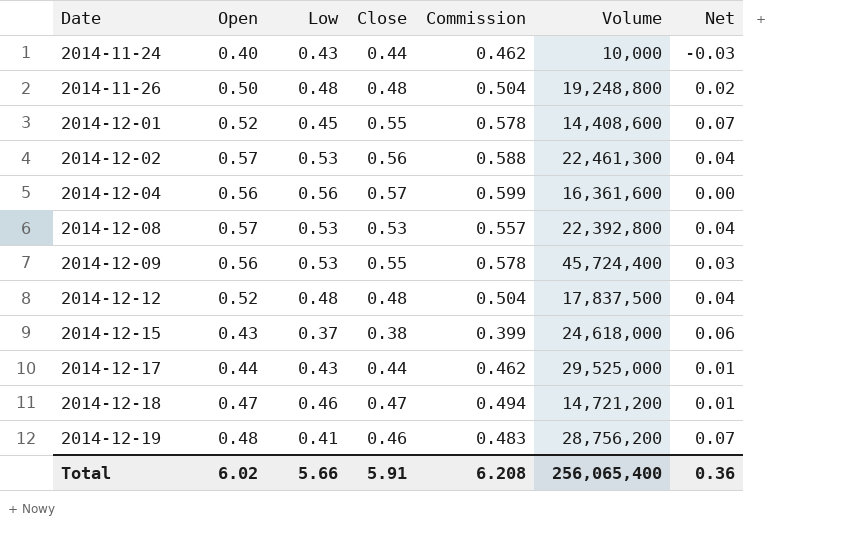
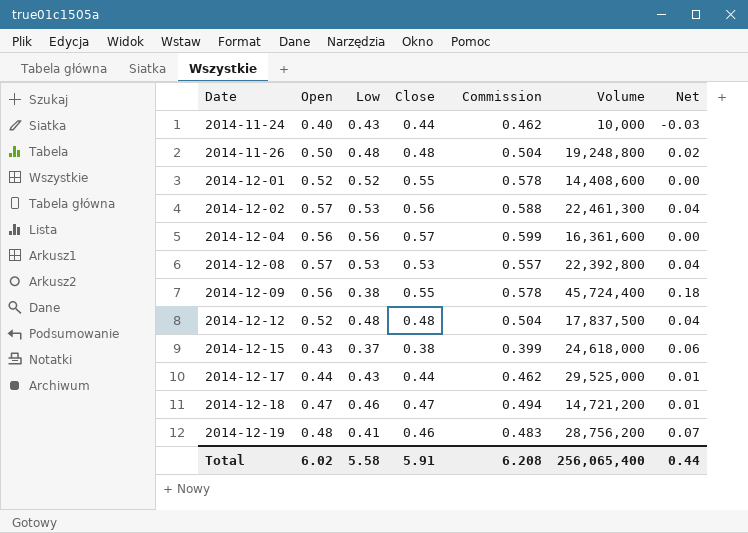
2014-12-01 | Low: 0.45 -> 0.52
2014-12-01 | Net: 0.07 -> 0.00
2014-12-09 | Low: 0.53 -> 0.38
2014-12-09 | Net: 0.03 -> 0.18
Total | Low: 5.66 -> 5.58
Total | Net: 0.36 -> 0.44

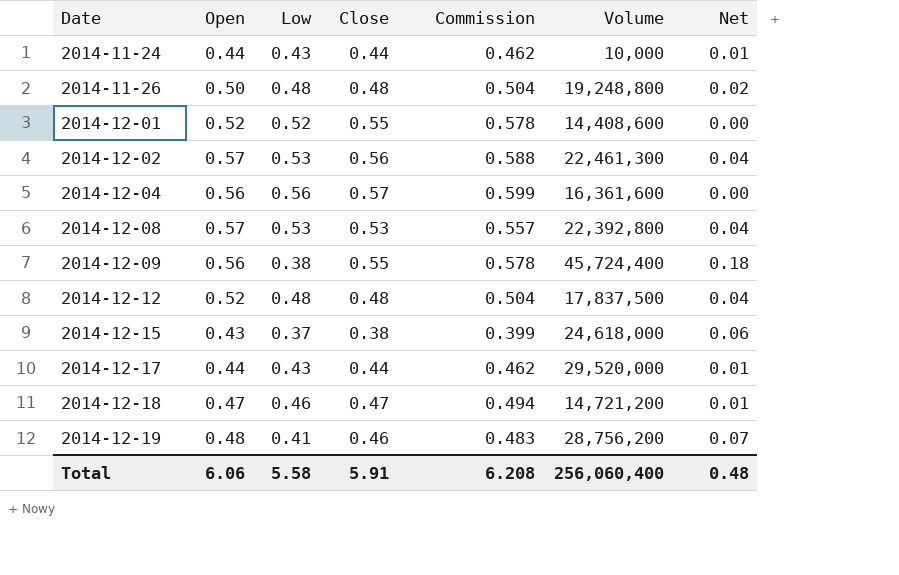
2014-11-24 | Open: 0.40 -> 0.44
2014-11-24 | Net: -0.03 -> 0.01
2014-12-17 | Volume: 29,525,000 -> 29,520,000
Total | Open: 6.02 -> 6.06
Total | Volume: 256,065,400 -> 256,060,400
Total | Net: 0.44 -> 0.48

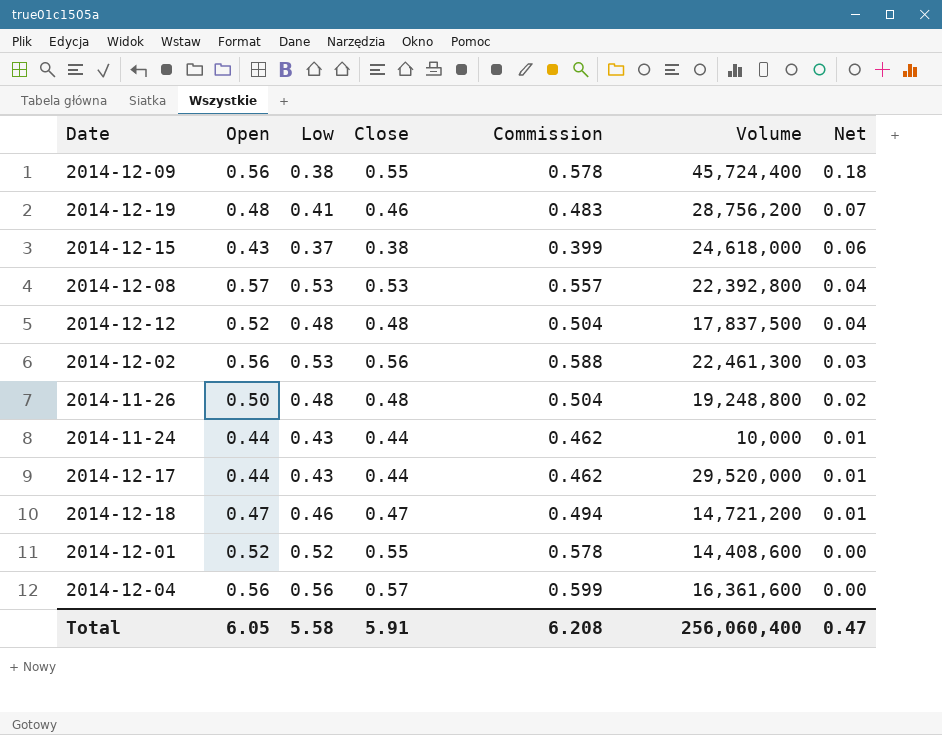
row order: Date ascending -> Net descending
2014-12-02 | Open: 0.57 -> 0.56
2014-12-02 | Net: 0.04 -> 0.03
Total | Open: 6.06 -> 6.05
Total | Net: 0.48 -> 0.47

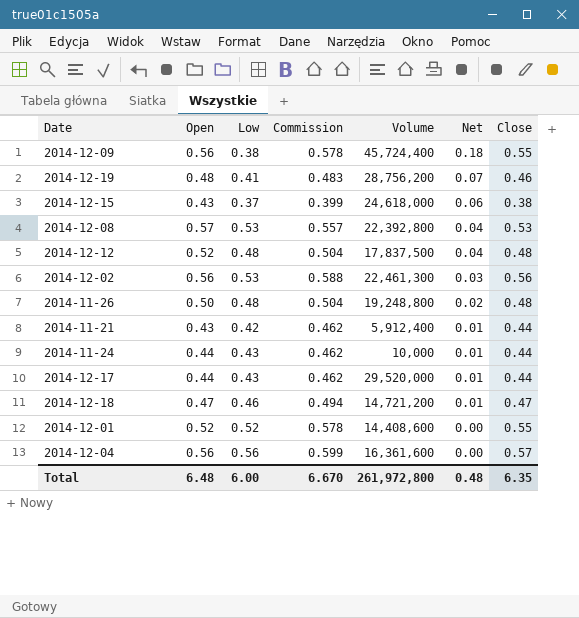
column Close | position: 4 -> 7
row 2014-11-21: none -> 0.43 | 0.42 | 0.462 | 5,912,400 | 0.01 | 0.44
Total | Open: 6.05 -> 6.48
Total | Low: 5.58 -> 6.00
Total | Commission: 6.208 -> 6.670
Total | Volume: 256,060,400 -> 261,972,800
Total | Net: 0.47 -> 0.48
Total | Close: 5.91 -> 6.35

